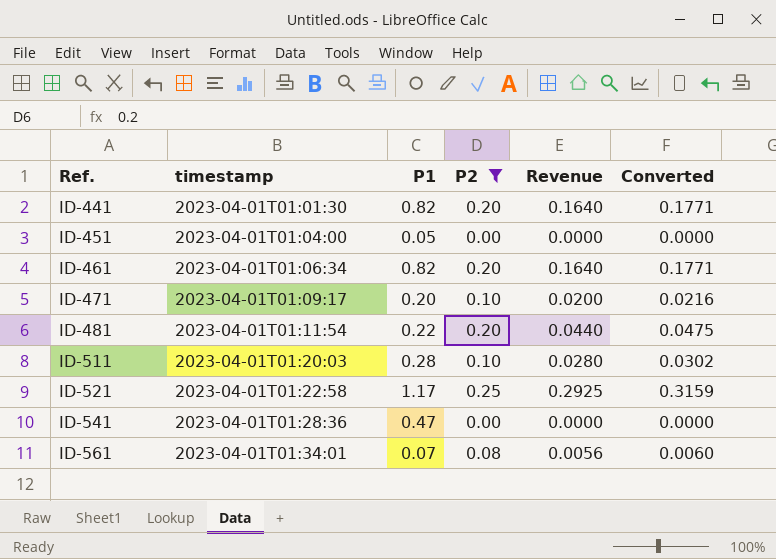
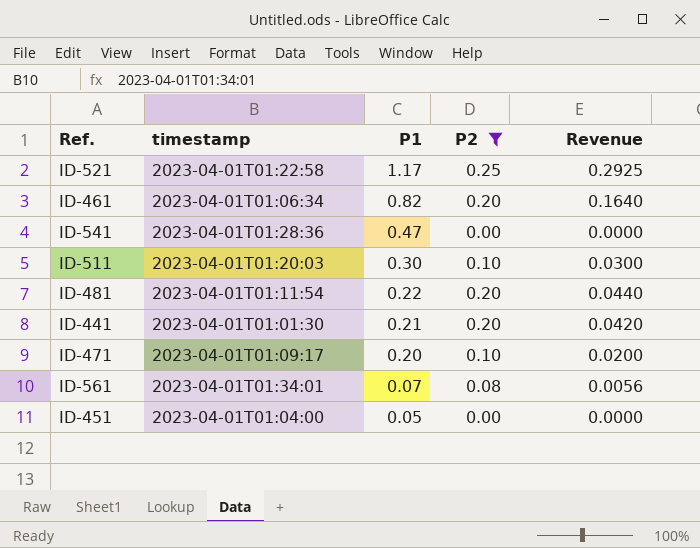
row order: Ref. ascending -> P1 descending
column Converted | formula: [Revenue] * 1.08 -> none
ID-511 | P1: 0.28 -> 0.30
ID-511 | Revenue: 0.0280 -> 0.0300
ID-441 | P1: 0.82 -> 0.21
ID-441 | Revenue: 0.1640 -> 0.0420

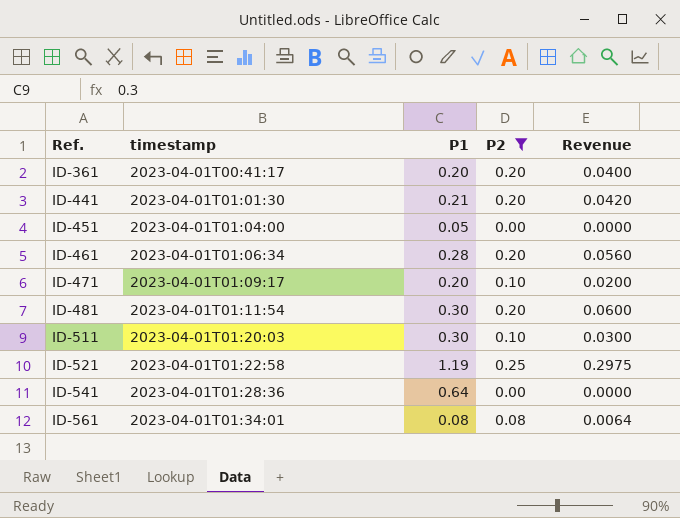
row order: P1 descending -> Ref. ascending
row ID-361: none -> 2023-04-01T00:41:17 | 0.20 | 0.20 | 0.0400
ID-461 | P1: 0.82 -> 0.28
ID-461 | Revenue: 0.1640 -> 0.0560
ID-481 | P1: 0.22 -> 0.30
ID-481 | Revenue: 0.0440 -> 0.0600
ID-521 | P1: 1.17 -> 1.19
ID-521 | Revenue: 0.2925 -> 0.2975
ID-541 | P1: 0.47 -> 0.64
ID-561 | P1: 0.07 -> 0.08
ID-561 | Revenue: 0.0056 -> 0.0064

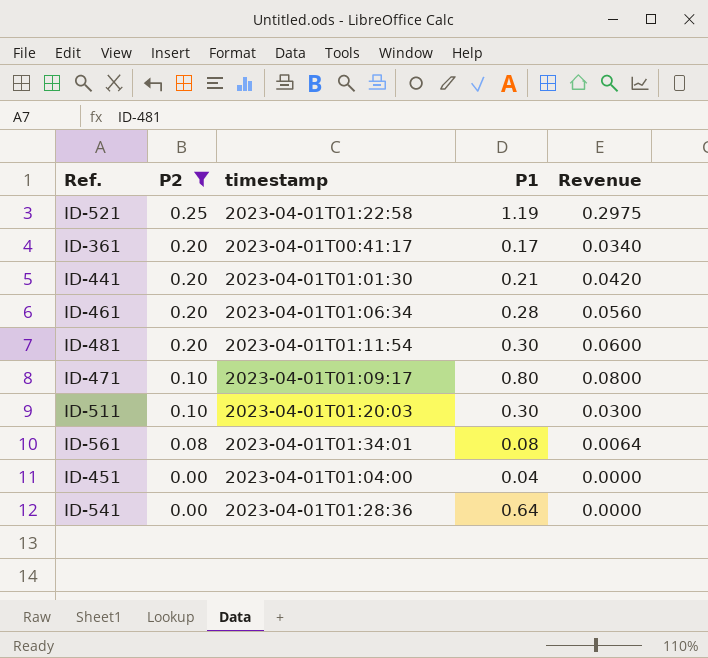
row order: Ref. ascending -> P2 descending
column P2 | position: 4 -> 2
ID-361 | P1: 0.20 -> 0.17
ID-361 | Revenue: 0.0400 -> 0.0340
ID-471 | P1: 0.20 -> 0.80
ID-471 | Revenue: 0.0200 -> 0.0800
ID-451 | P1: 0.05 -> 0.04

